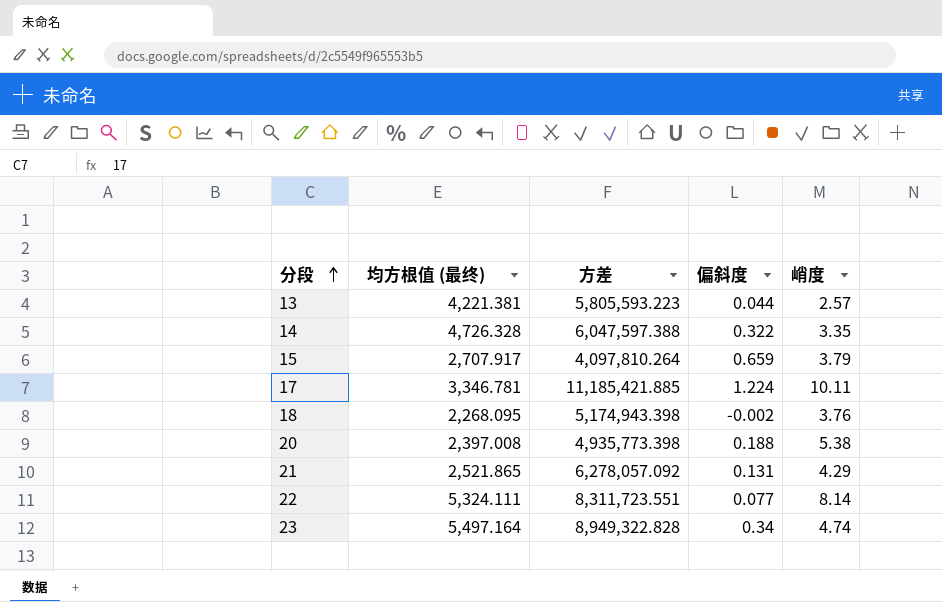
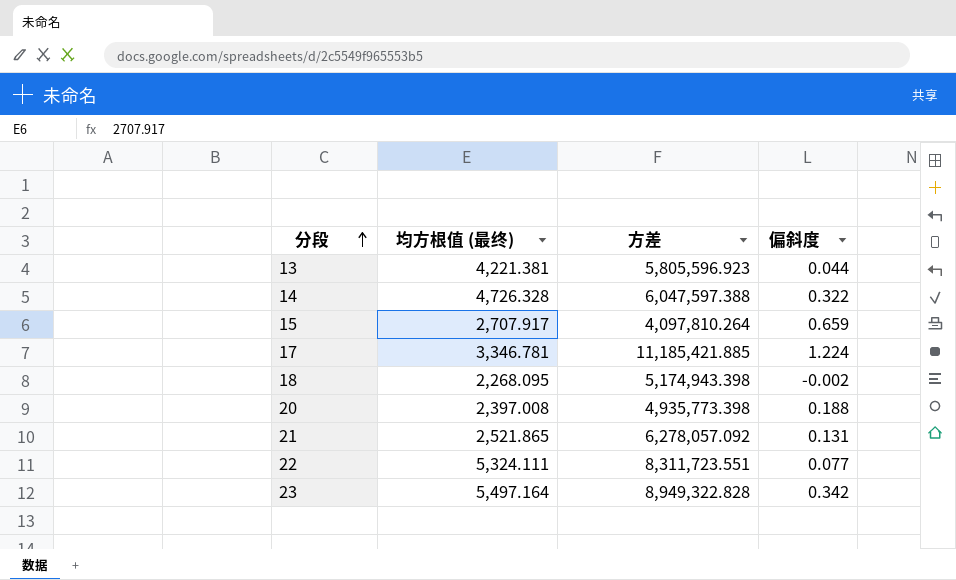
column 峭度 | position: 5 -> none
13 | 方差: 5,805,593.223 -> 5,805,596.923
23 | 偏斜度: 0.34 -> 0.342

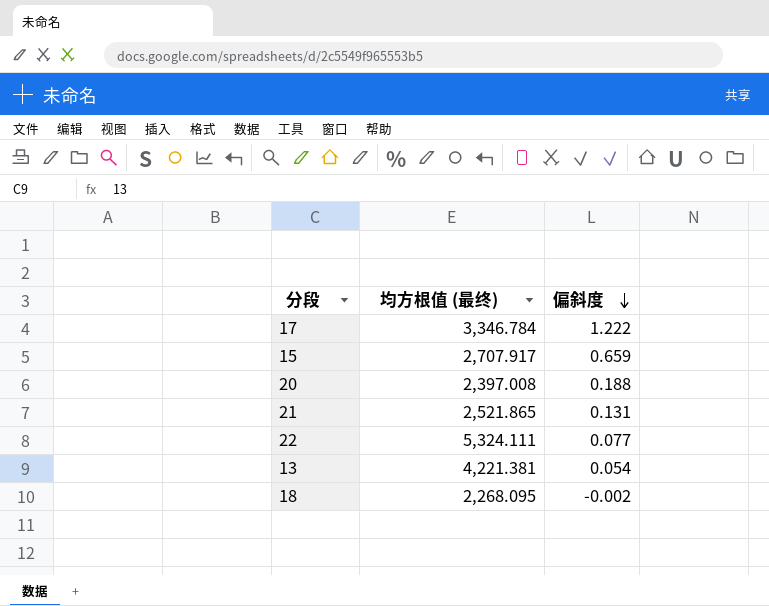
row order: 分段 ascending -> 偏斜度 descending
column 方差 | position: 3 -> none
row 14: 4,726.328 | 6,047,597.388 | 0.322 -> none
row 23: 5,497.164 | 8,949,322.828 | 0.342 -> none
17 | 均方根值 (最终): 3,346.781 -> 3,346.784
17 | 偏斜度: 1.224 -> 1.222
13 | 偏斜度: 0.044 -> 0.054

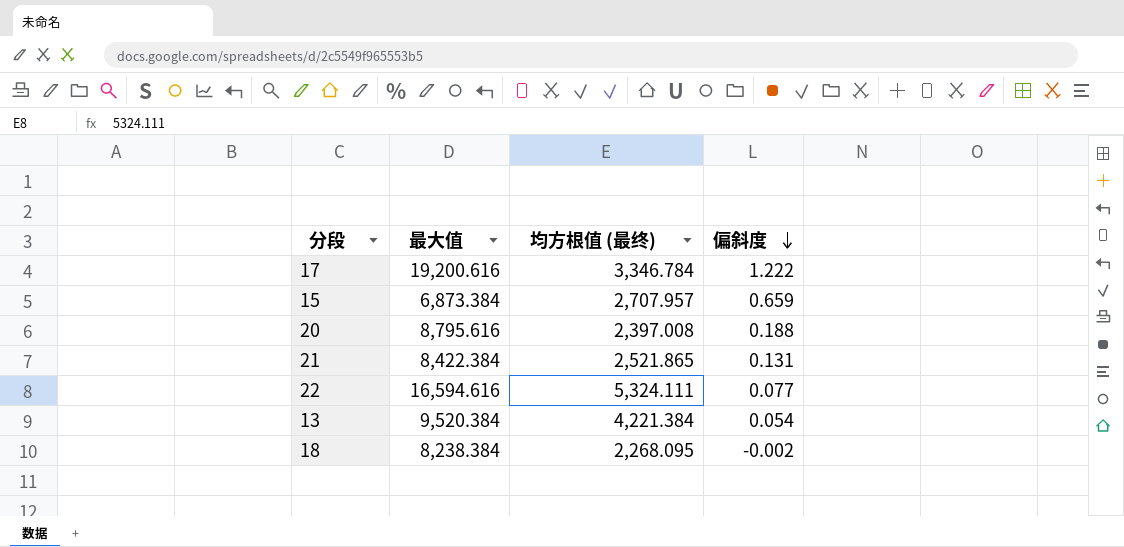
column 最大值 | position: none -> 2
15 | 均方根值 (最终): 2,707.917 -> 2,707.957
13 | 均方根值 (最终): 4,221.381 -> 4,221.384

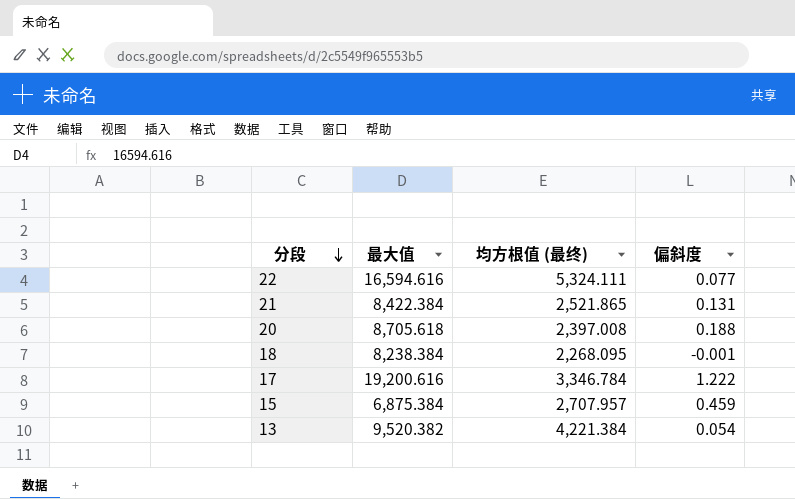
row order: 偏斜度 descending -> 分段 descending
20 | 最大值: 8,795.616 -> 8,705.618
18 | 偏斜度: -0.002 -> -0.001
15 | 最大值: 6,873.384 -> 6,875.384
15 | 偏斜度: 0.659 -> 0.459
13 | 最大值: 9,520.384 -> 9,520.382

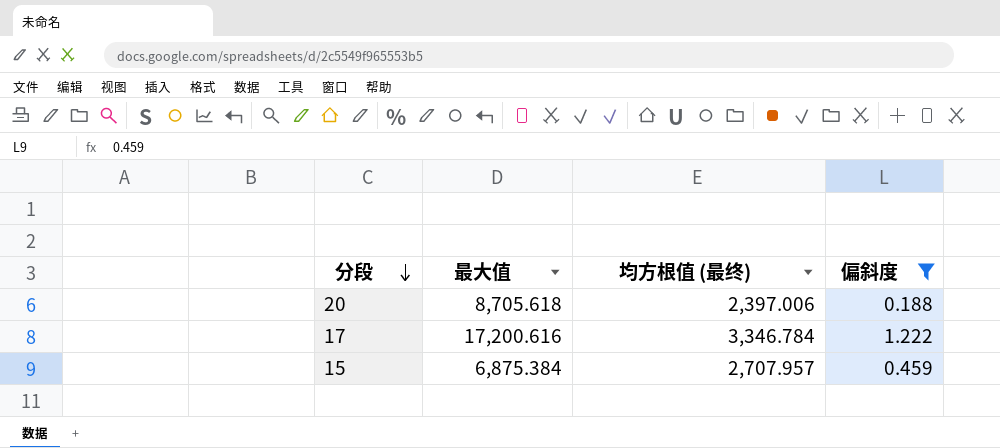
filter: none -> 偏斜度 >= 0.188
20 | 均方根值 (最终): 2,397.008 -> 2,397.006
17 | 最大值: 19,200.616 -> 17,200.616

